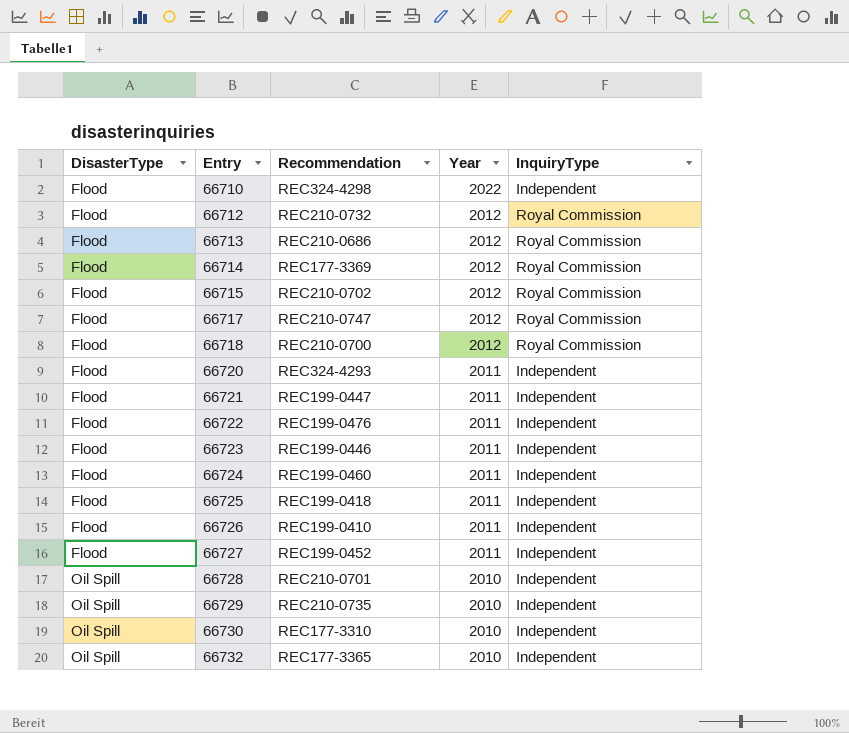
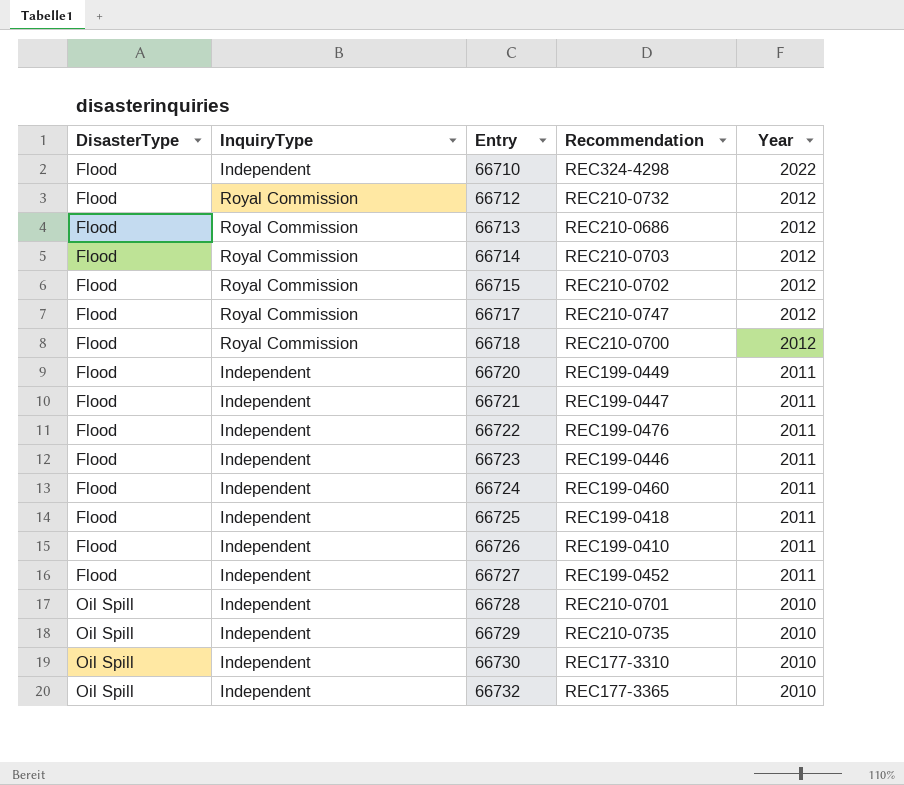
column InquiryType | position: 5 -> 2
66714 | Recommendation: REC177-3369 -> REC210-0703
66720 | Recommendation: REC324-4293 -> REC199-0449

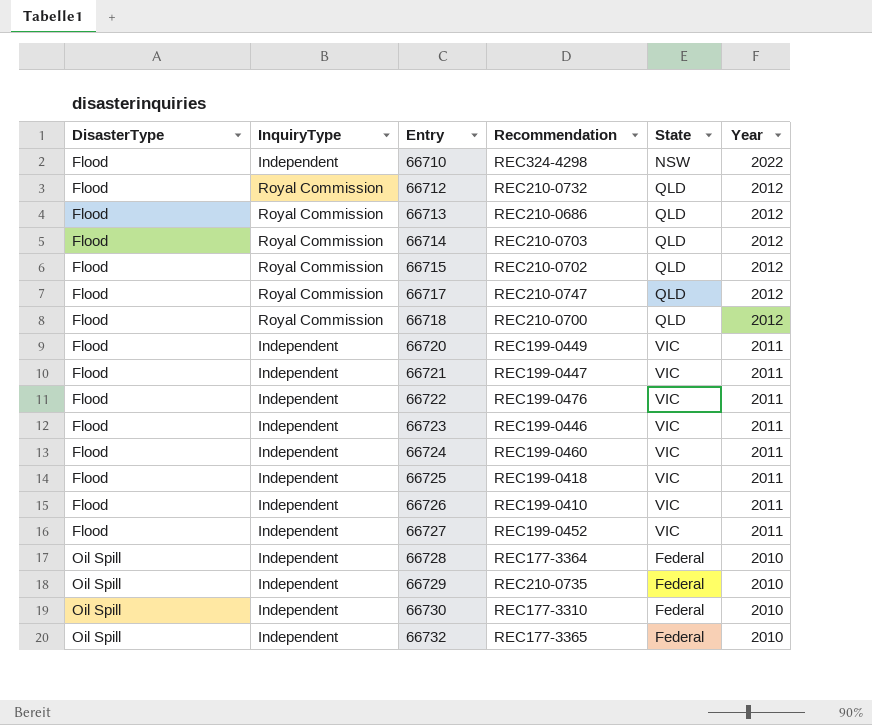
column State | position: none -> 5
66728 | Recommendation: REC210-0701 -> REC177-3364

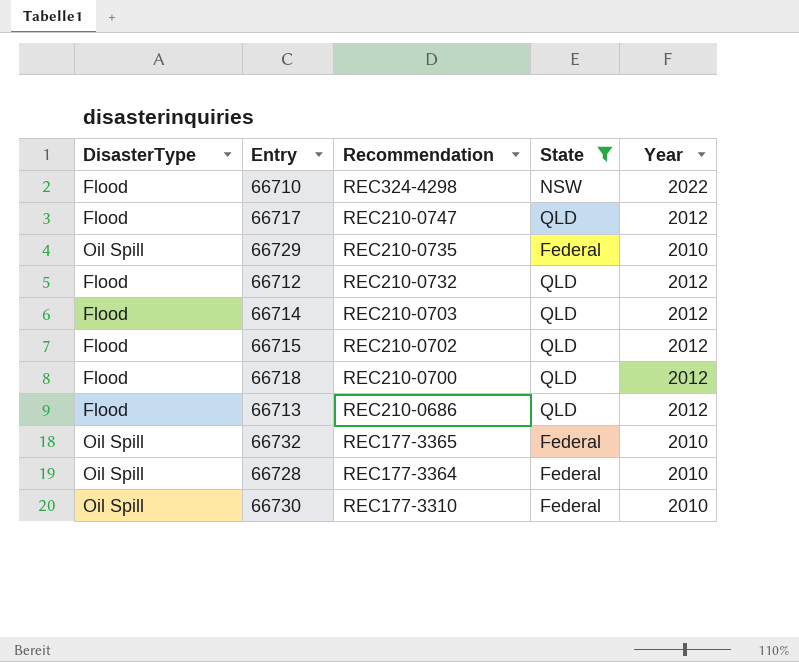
filter: none -> State != VIC
row order: DisasterType ascending -> Recommendation descending
column InquiryType | position: 2 -> none

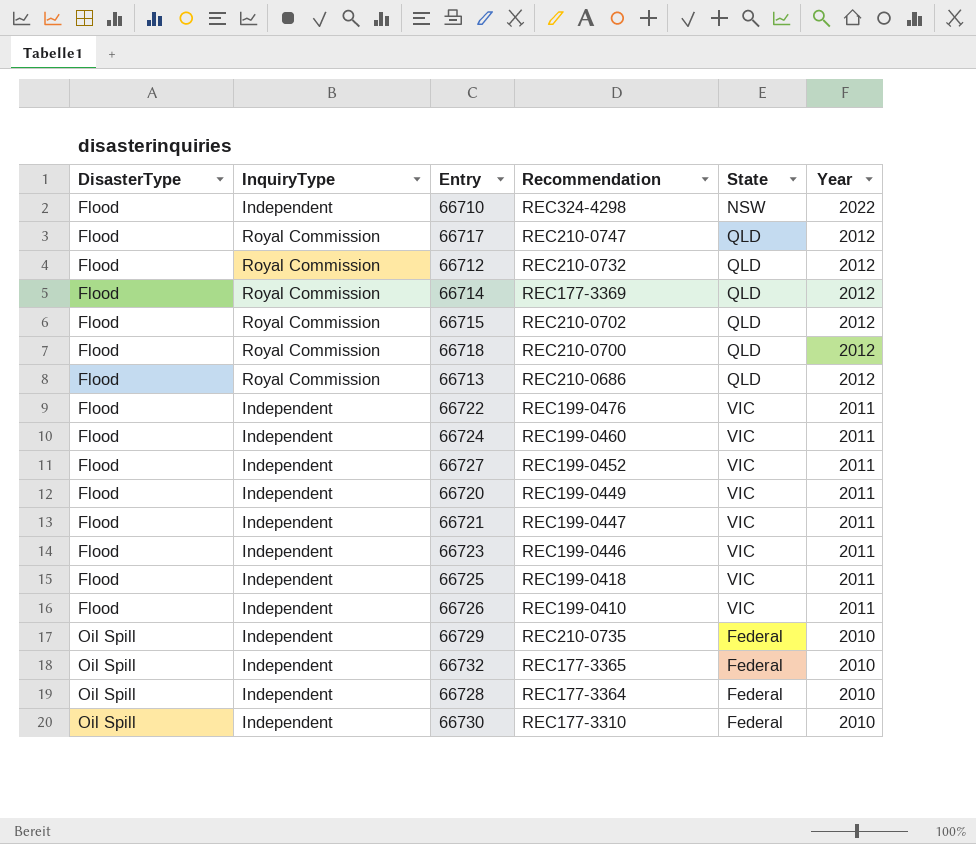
filter: State != VIC -> none
row order: Recommendation descending -> DisasterType ascending
column InquiryType | position: none -> 2
66714 | Recommendation: REC210-0703 -> REC177-3369

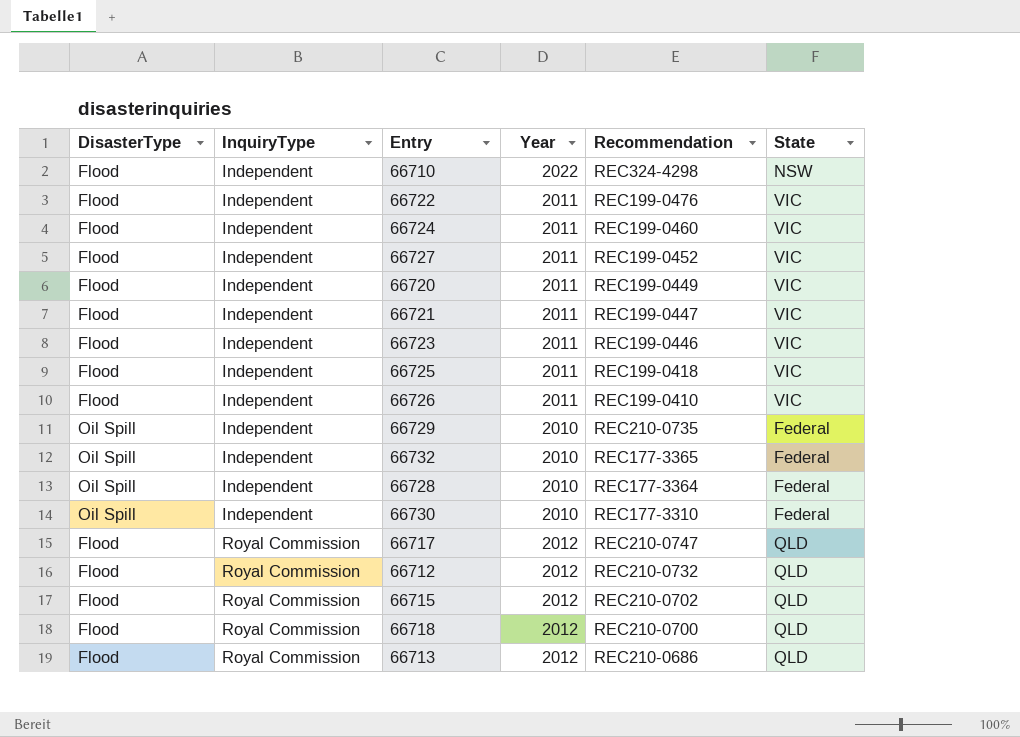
row order: DisasterType ascending -> InquiryType ascending
column Year | position: 6 -> 4
row 66714: Flood | Royal Commission | REC177-3369 | QLD | 2012 -> none

